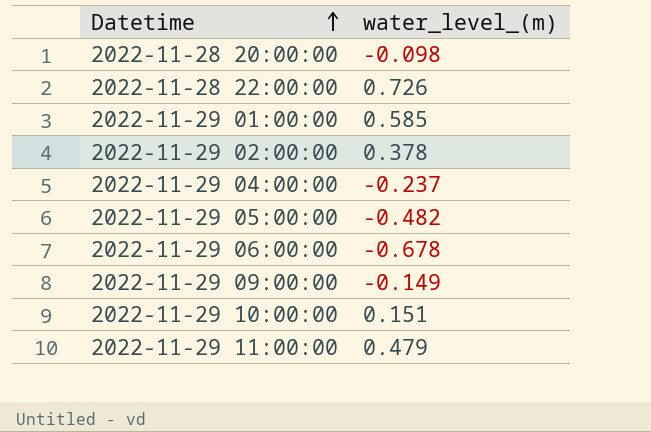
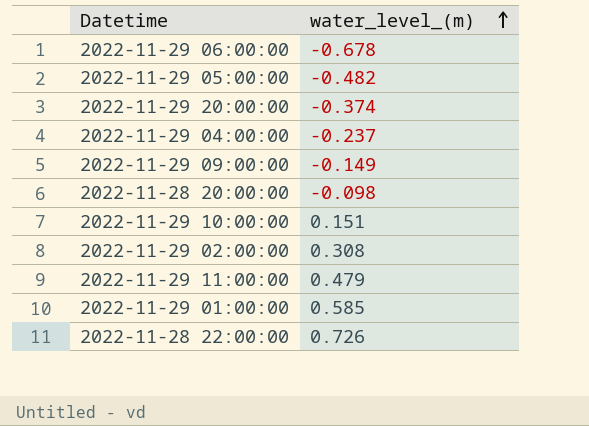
row order: Datetime ascending -> water_level_(m) ascending
row 2022-11-29 20:00:00: none -> -0.374
2022-11-29 02:00:00 | water_level_(m): 0.378 -> 0.308

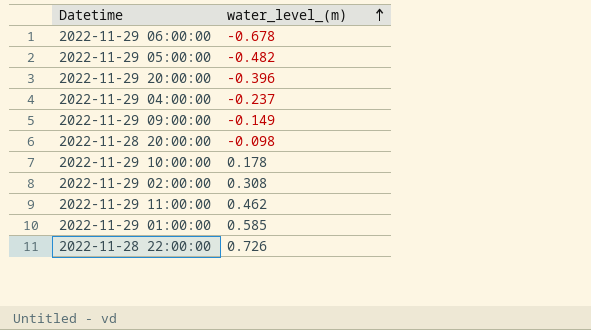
2022-11-29 20:00:00 | water_level_(m): -0.374 -> -0.396
2022-11-29 10:00:00 | water_level_(m): 0.151 -> 0.178
2022-11-29 11:00:00 | water_level_(m): 0.479 -> 0.462

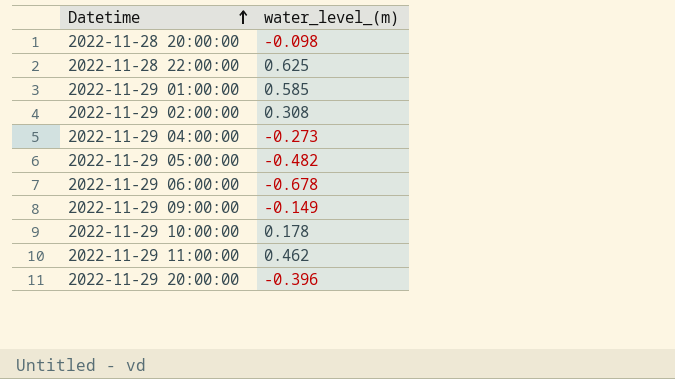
row order: water_level_(m) ascending -> Datetime ascending
2022-11-28 22:00:00 | water_level_(m): 0.726 -> 0.625
2022-11-29 04:00:00 | water_level_(m): -0.237 -> -0.273

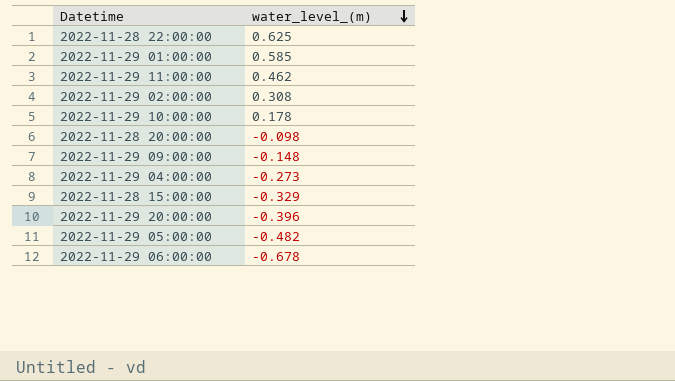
row order: Datetime ascending -> water_level_(m) descending
2022-11-29 09:00:00 | water_level_(m): -0.149 -> -0.148
row 2022-11-28 15:00:00: none -> -0.329

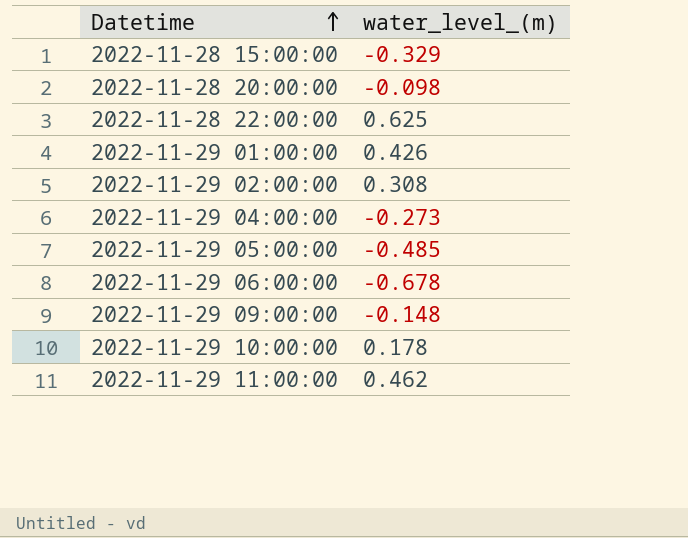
row order: water_level_(m) descending -> Datetime ascending
row 2022-11-29 20:00:00: -0.396 -> none
2022-11-29 01:00:00 | water_level_(m): 0.585 -> 0.426
2022-11-29 05:00:00 | water_level_(m): -0.482 -> -0.485

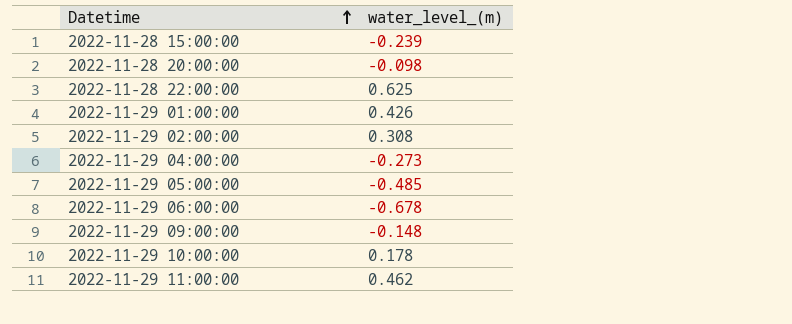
2022-11-28 15:00:00 | water_level_(m): -0.329 -> -0.239

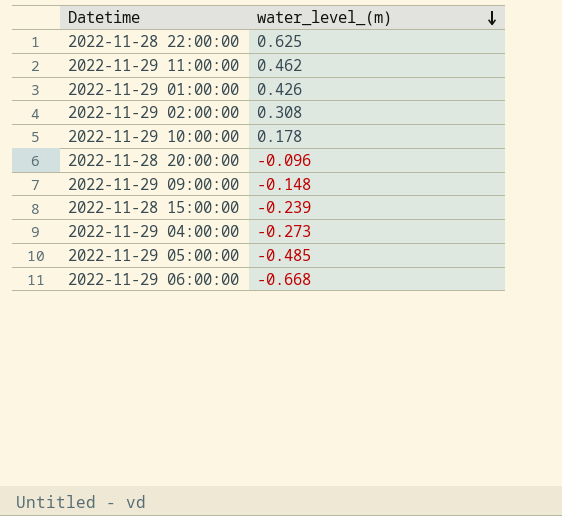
row order: Datetime ascending -> water_level_(m) descending
2022-11-28 20:00:00 | water_level_(m): -0.098 -> -0.096
2022-11-29 06:00:00 | water_level_(m): -0.678 -> -0.668

